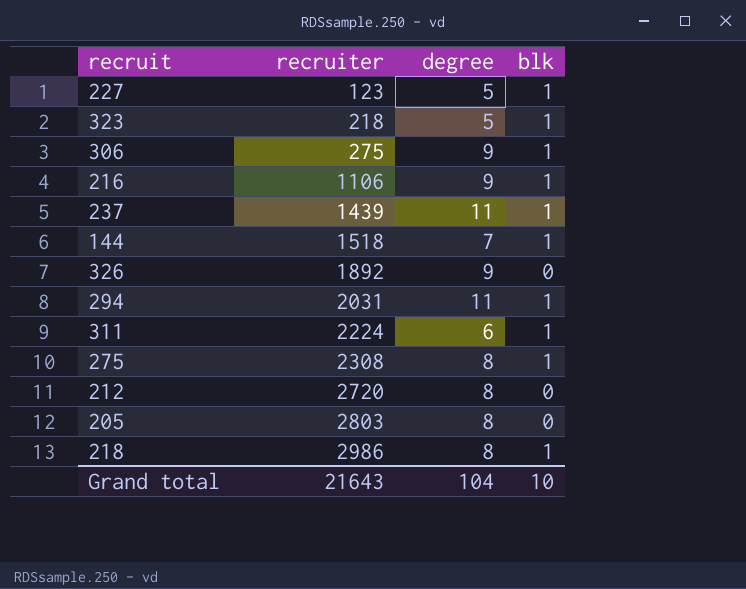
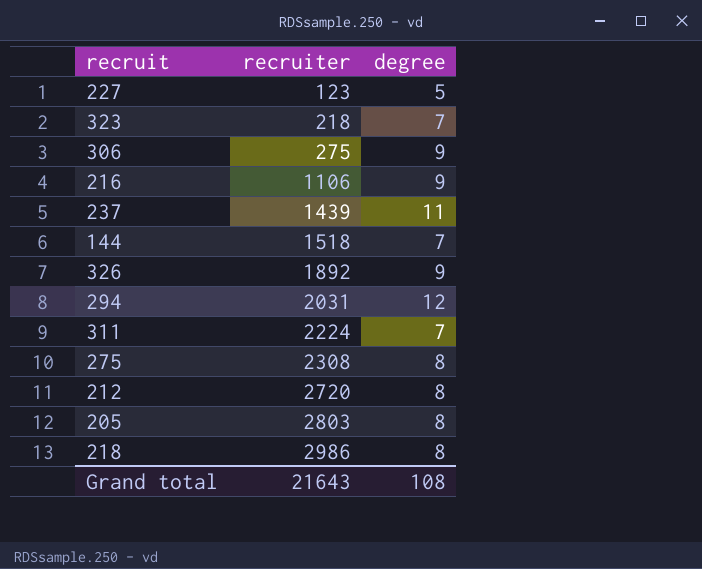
column blk | position: 4 -> none
323 | degree: 5 -> 7
294 | degree: 11 -> 12
311 | degree: 6 -> 7
Grand total | degree: 104 -> 108

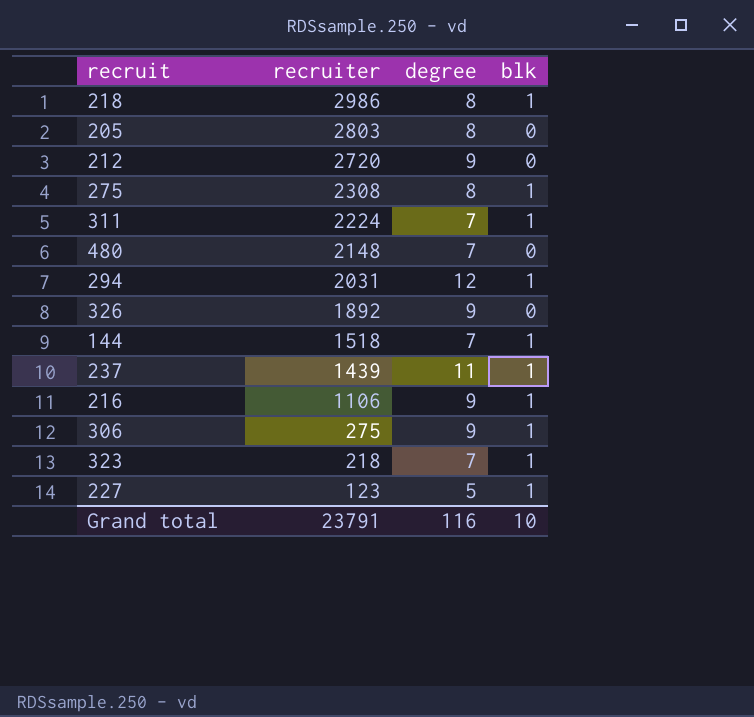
row order: recruiter ascending -> recruiter descending
column blk | position: none -> 4
212 | degree: 8 -> 9
row 480: none -> 2148 | 7 | 0
Grand total | recruiter: 21643 -> 23791
Grand total | degree: 108 -> 116

